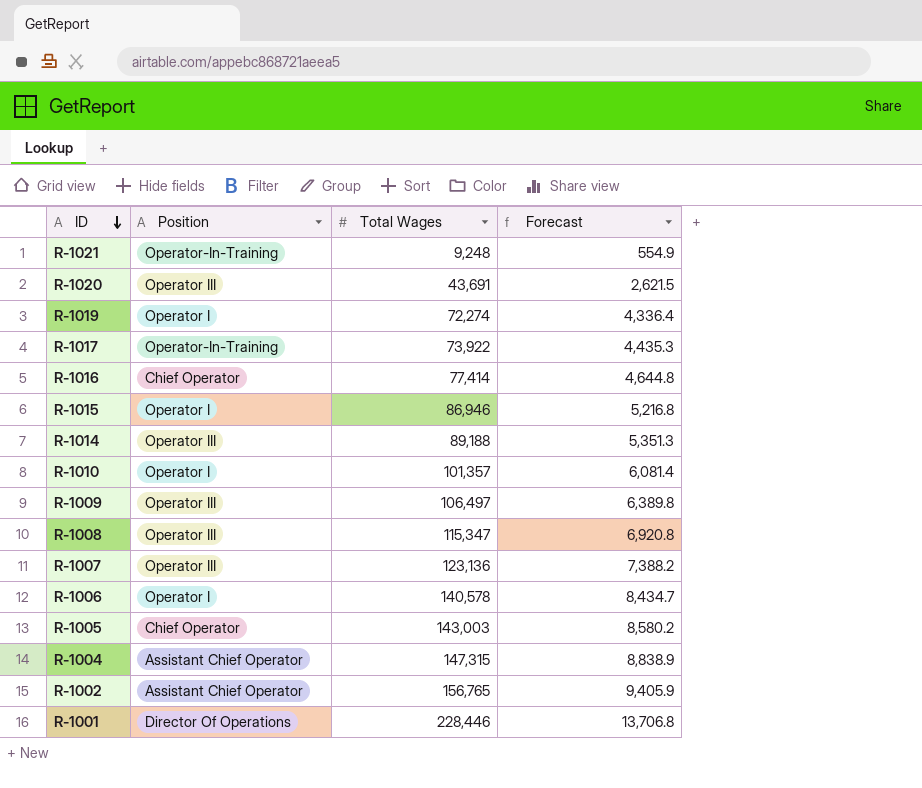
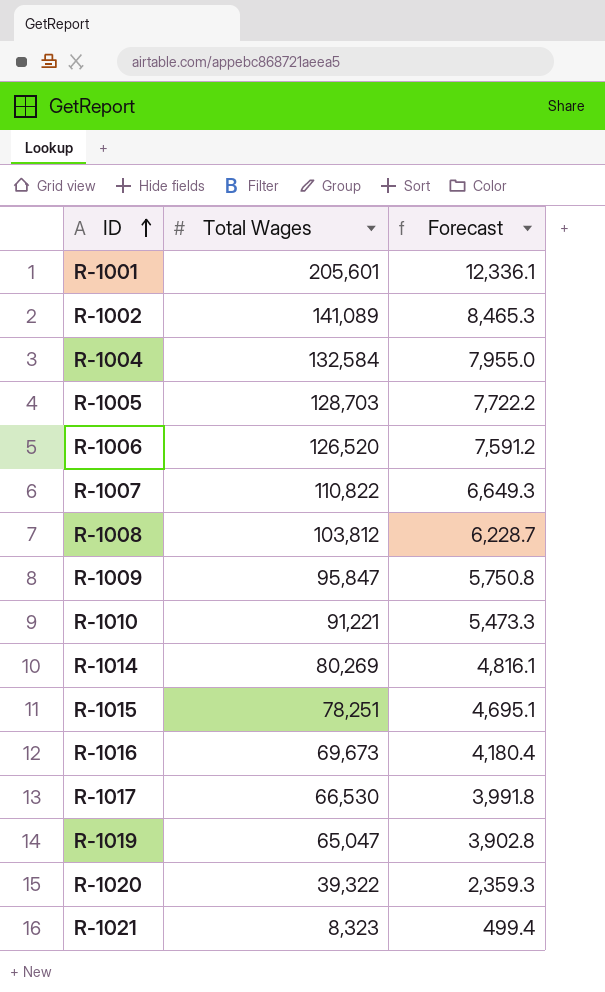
row order: ID descending -> ID ascending
column Position | position: 2 -> none
R-1001 | Total Wages: 228,446 -> 205,601
R-1001 | Forecast: 13,706.8 -> 12,336.1
R-1002 | Total Wages: 156,765 -> 141,089
R-1002 | Forecast: 9,405.9 -> 8,465.3
R-1004 | Total Wages: 147,315 -> 132,584
R-1004 | Forecast: 8,838.9 -> 7,955.0
R-1005 | Total Wages: 143,003 -> 128,703
R-1005 | Forecast: 8,580.2 -> 7,722.2
R-1006 | Total Wages: 140,578 -> 126,520
R-1006 | Forecast: 8,434.7 -> 7,591.2
R-1007 | Total Wages: 123,136 -> 110,822
R-1007 | Forecast: 7,388.2 -> 6,649.3
R-1008 | Total Wages: 115,347 -> 103,812
R-1008 | Forecast: 6,920.8 -> 6,228.7
R-1009 | Total Wages: 106,497 -> 95,847
R-1009 | Forecast: 6,389.8 -> 5,750.8
R-1010 | Total Wages: 101,357 -> 91,221
R-1010 | Forecast: 6,081.4 -> 5,473.3
R-1014 | Total Wages: 89,188 -> 80,269
R-1014 | Forecast: 5,351.3 -> 4,816.1
R-1015 | Total Wages: 86,946 -> 78,251
R-1015 | Forecast: 5,216.8 -> 4,695.1
R-1016 | Total Wages: 77,414 -> 69,673
R-1016 | Forecast: 4,644.8 -> 4,180.4
R-1017 | Total Wages: 73,922 -> 66,530
R-1017 | Forecast: 4,435.3 -> 3,991.8
R-1019 | Total Wages: 72,274 -> 65,047
R-1019 | Forecast: 4,336.4 -> 3,902.8
R-1020 | Total Wages: 43,691 -> 39,322
R-1020 | Forecast: 2,621.5 -> 2,359.3
R-1021 | Total Wages: 9,248 -> 8,323
R-1021 | Forecast: 554.9 -> 499.4

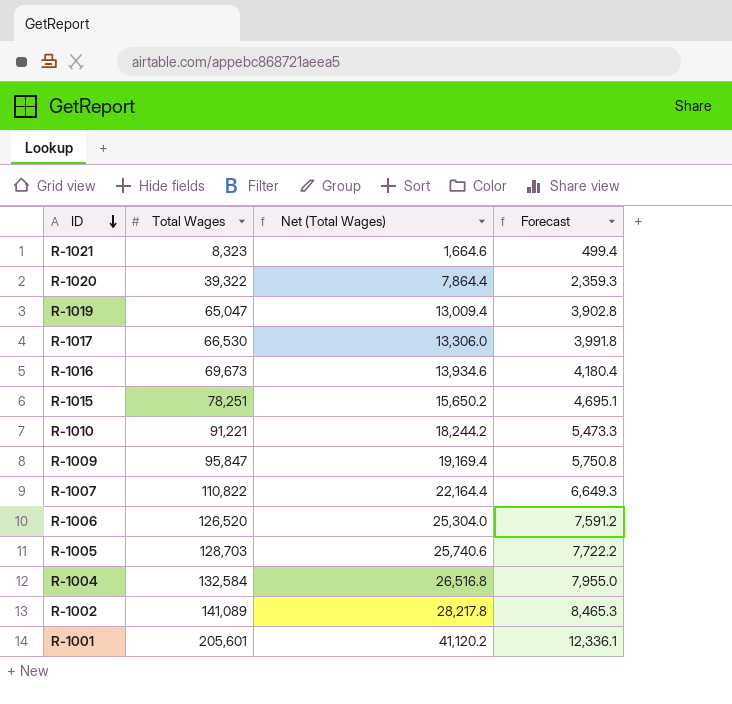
row order: ID ascending -> ID descending
column Net (Total Wages) | formula: none -> [Total Wages] * 0.2
row R-1008: 103,812 | 6,228.7 -> none
row R-1014: 80,269 | 4,816.1 -> none

